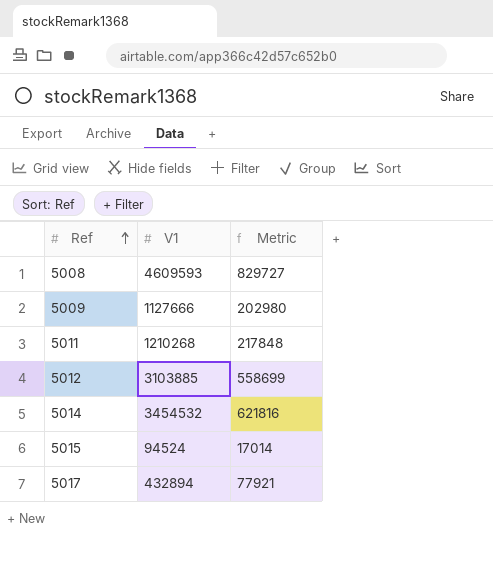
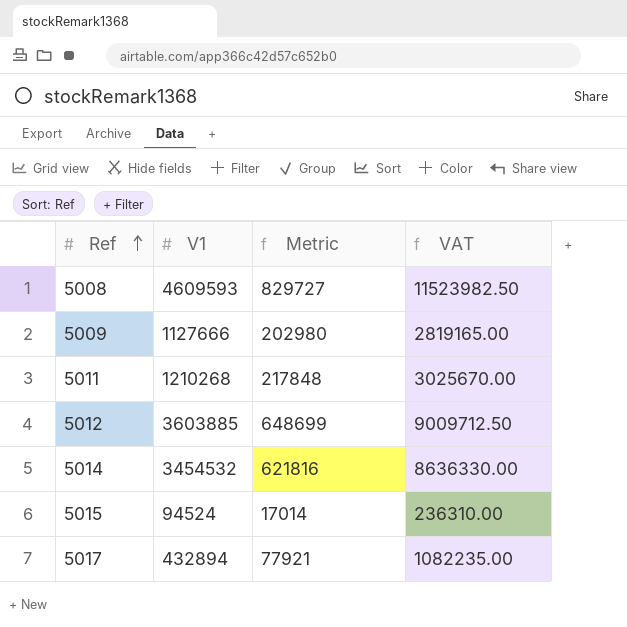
column VAT | formula: none -> [V1] * 2.5
5012 | V1: 3103885 -> 3603885
5012 | Metric: 558699 -> 648699

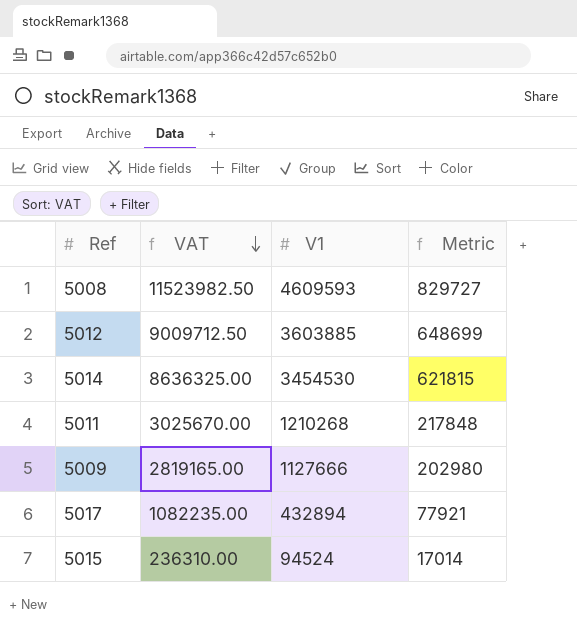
row order: Ref ascending -> VAT descending
column VAT | position: 4 -> 2
5014 | VAT: 8636330.00 -> 8636325.00
5014 | V1: 3454532 -> 3454530
5014 | Metric: 621816 -> 621815

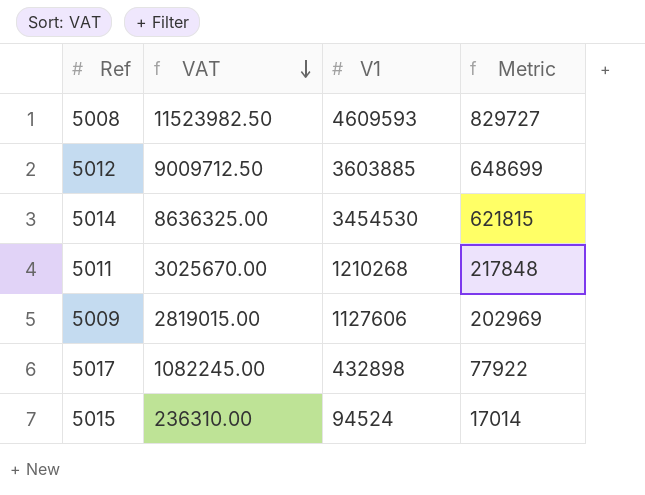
5009 | VAT: 2819165.00 -> 2819015.00
5009 | V1: 1127666 -> 1127606
5009 | Metric: 202980 -> 202969
5017 | VAT: 1082235.00 -> 1082245.00
5017 | V1: 432894 -> 432898
5017 | Metric: 77921 -> 77922

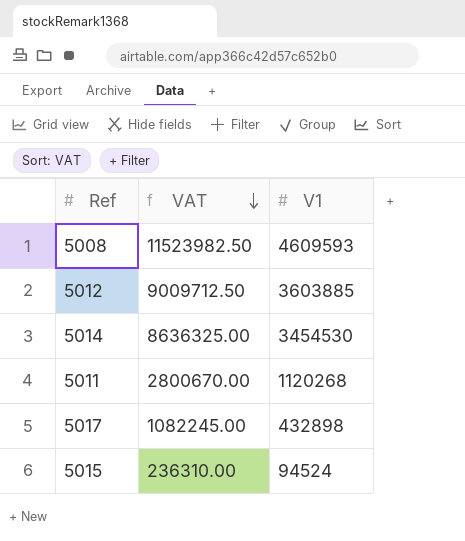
column Metric | formula: [V1] * 0.18 -> none
row 5009: 2819015.00 | 1127606 | 202969 -> none
5011 | VAT: 3025670.00 -> 2800670.00
5011 | V1: 1210268 -> 1120268

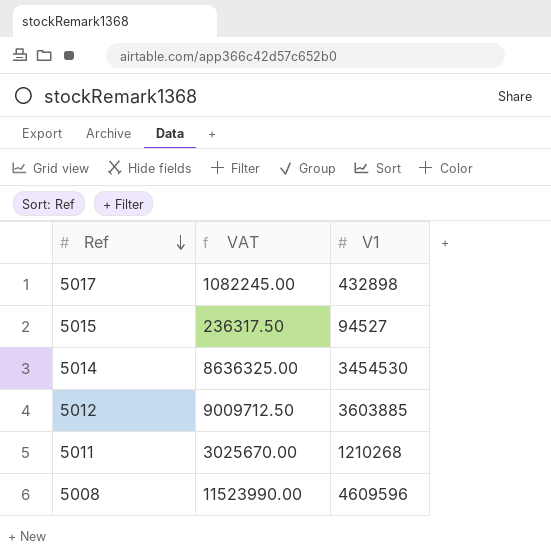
row order: VAT descending -> Ref descending
5015 | VAT: 236310.00 -> 236317.50
5015 | V1: 94524 -> 94527
5011 | VAT: 2800670.00 -> 3025670.00
5011 | V1: 1120268 -> 1210268
5008 | VAT: 11523982.50 -> 11523990.00
5008 | V1: 4609593 -> 4609596

